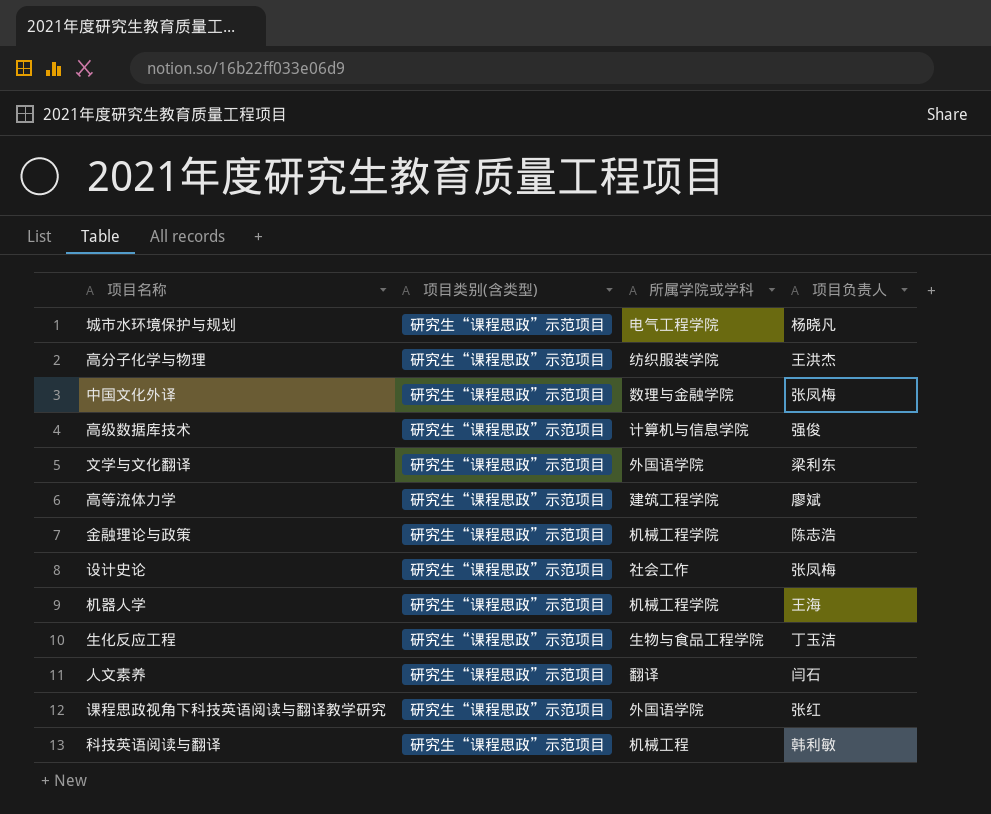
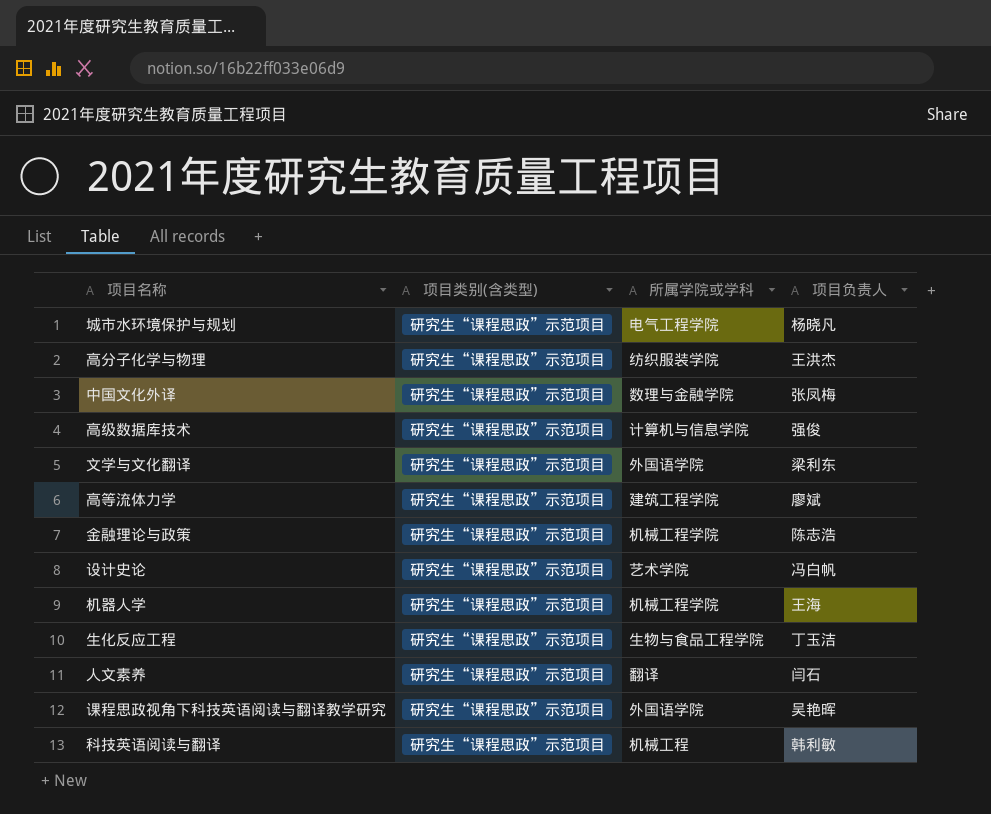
设计史论 | 所属学院或学科: 社会工作 -> 艺术学院
设计史论 | 项目负责人: 张凤梅 -> 冯白帆
课程思政视角下科技英语阅读与翻译教学研究 | 项目负责人: 张红 -> 吴艳晖

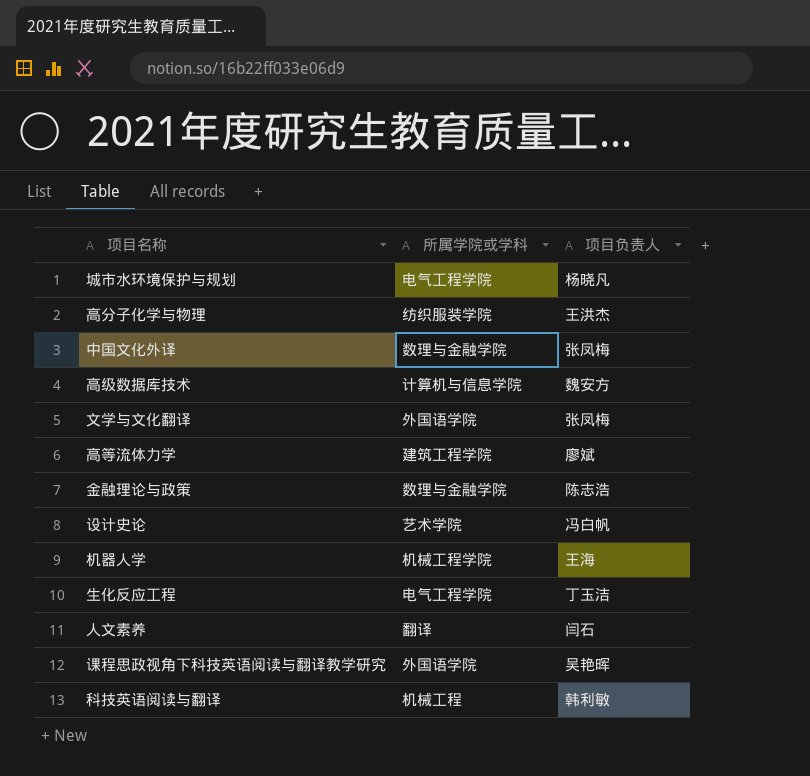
column 项目类别(含类型) | position: 2 -> none
高级数据库技术 | 项目负责人: 强俊 -> 魏安方
文学与文化翻译 | 项目负责人: 梁利东 -> 张凤梅
金融理论与政策 | 所属学院或学科: 机械工程学院 -> 数理与金融学院
生化反应工程 | 所属学院或学科: 生物与食品工程学院 -> 电气工程学院

